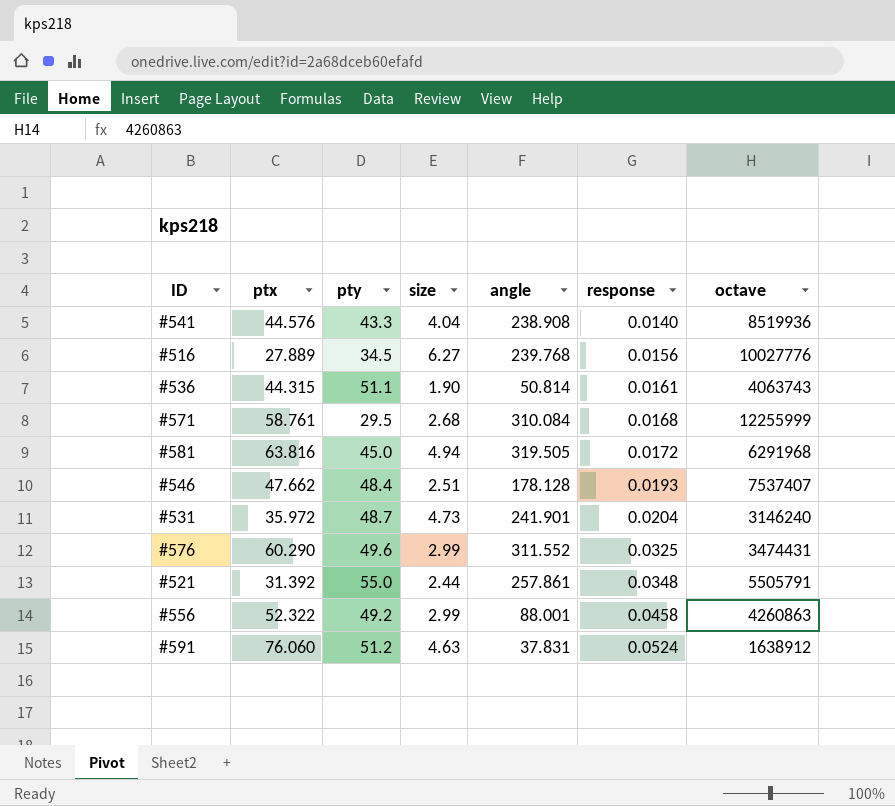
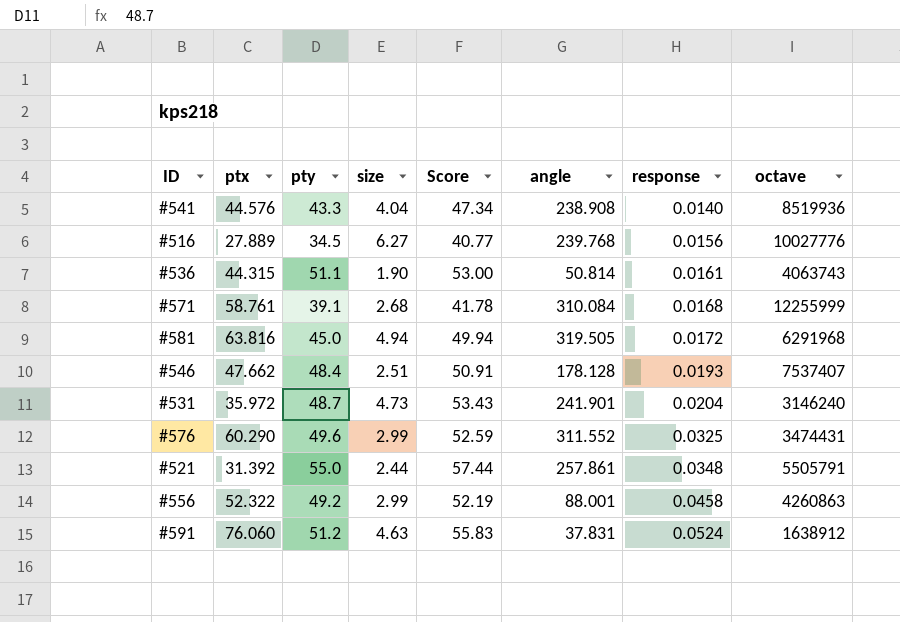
column Score | formula: none -> [pty] + [size]
#571 | pty: 29.5 -> 39.1

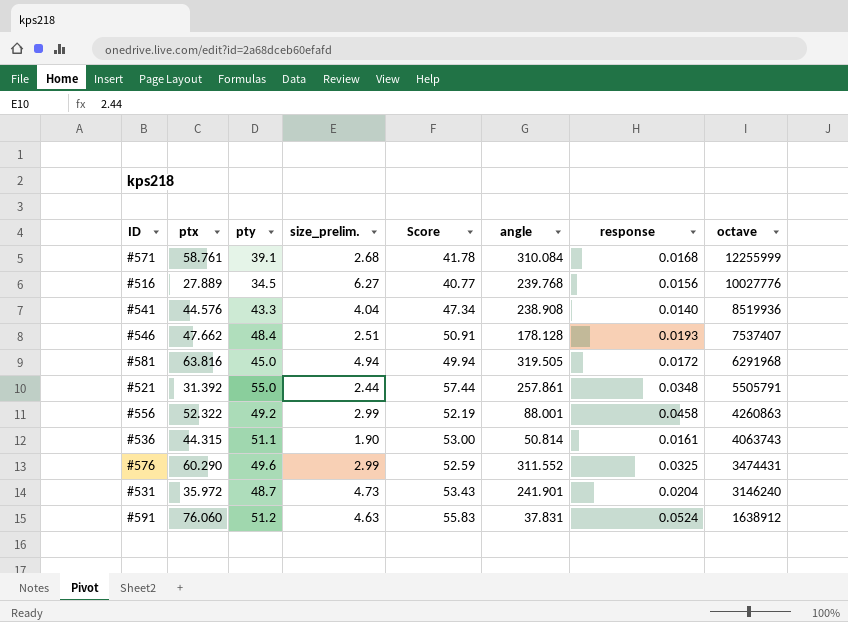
row order: response ascending -> octave descending
column name: size -> size_prelim.

